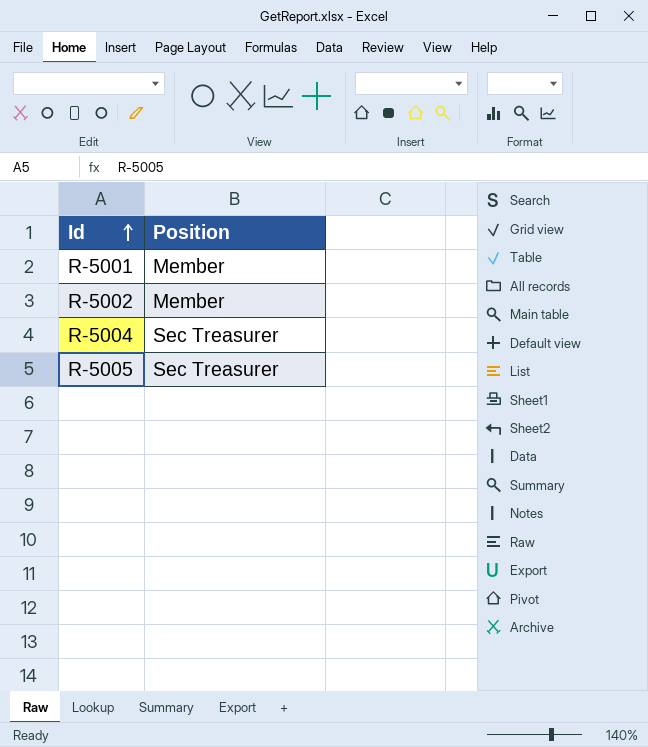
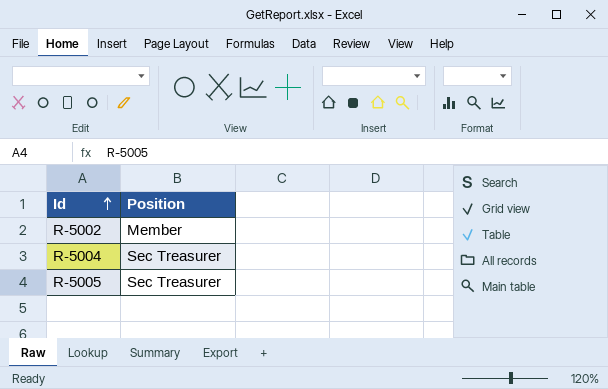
row R-5001: Member -> none

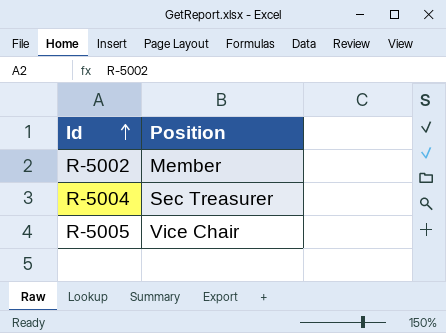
R-5005 | Position: Sec Treasurer -> Vice Chair

